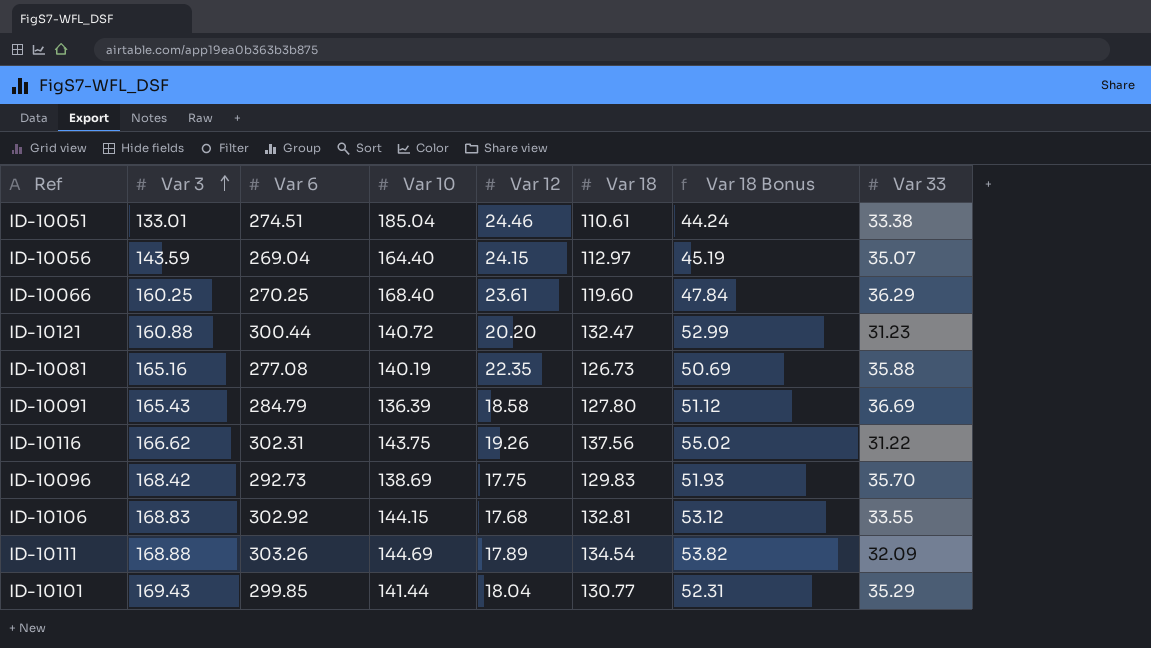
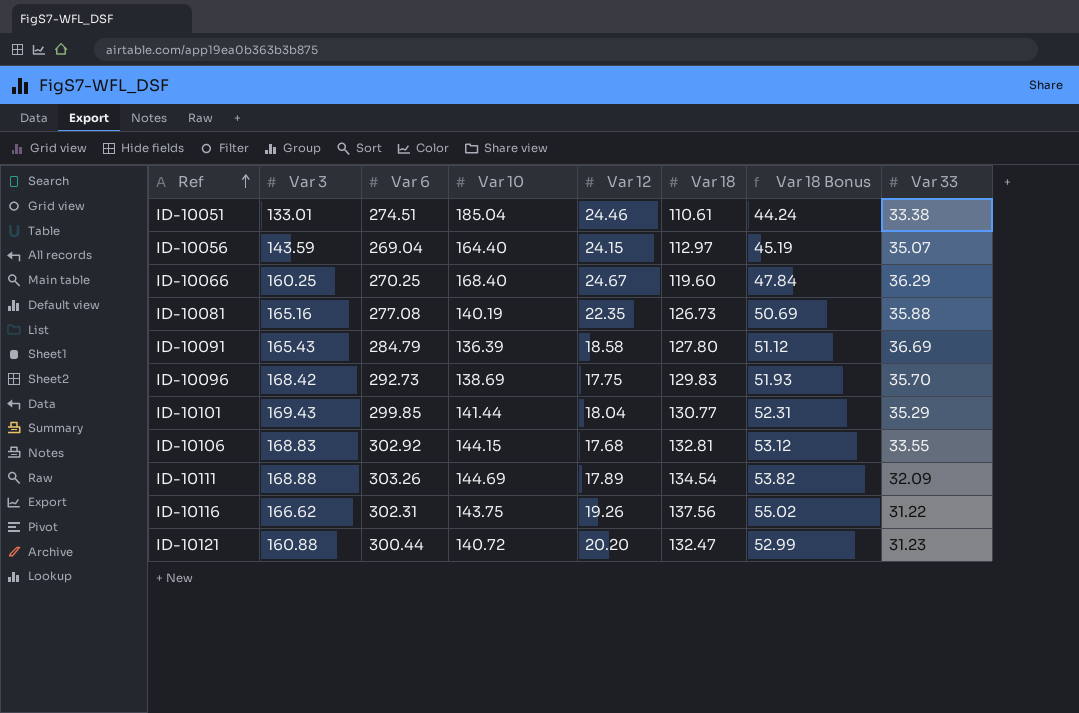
row order: Var 3 ascending -> Ref ascending
ID-10066 | Var 12: 23.61 -> 24.67

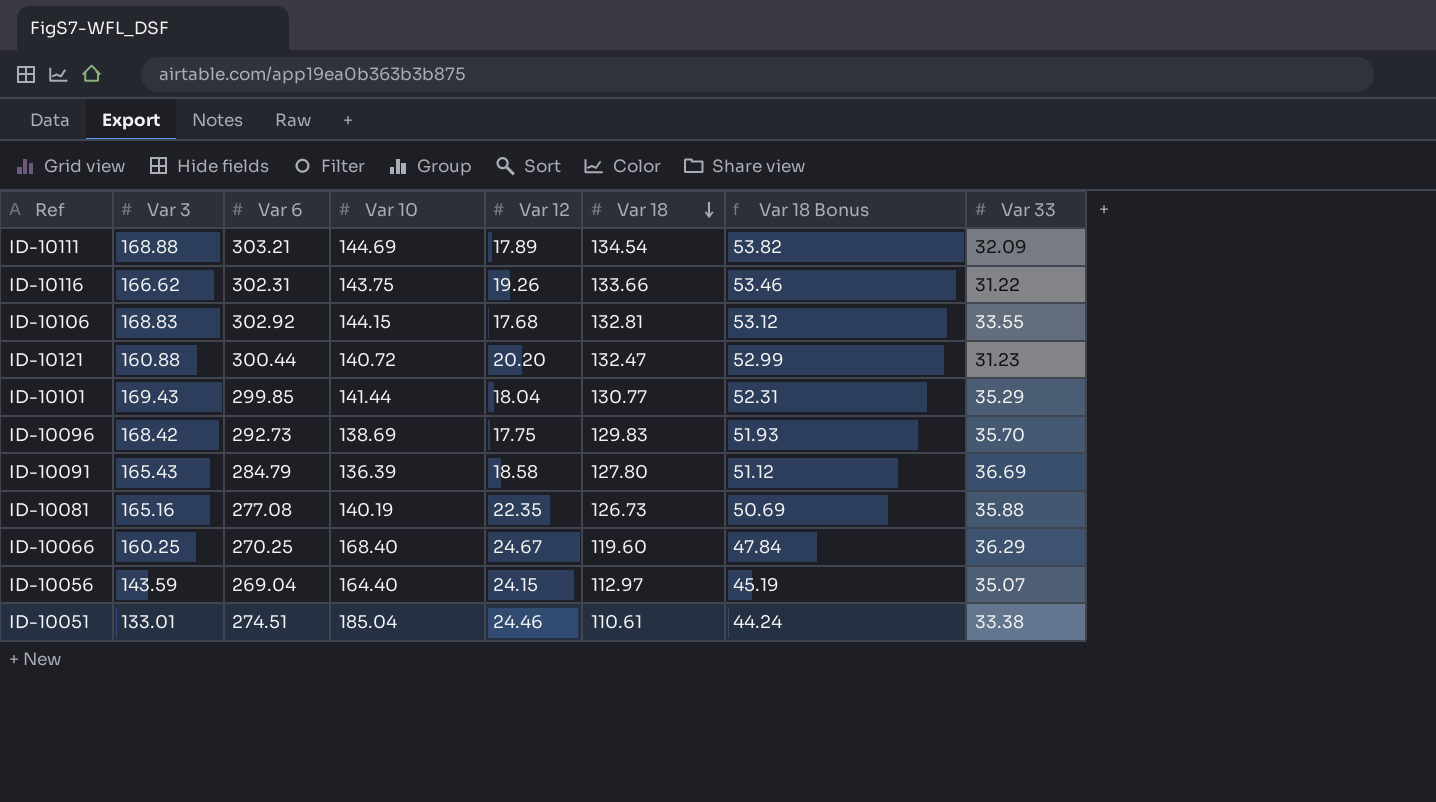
row order: Ref ascending -> Var 18 descending
ID-10111 | Var 6: 303.26 -> 303.21
ID-10116 | Var 18: 137.56 -> 133.66
ID-10116 | Var 18 Bonus: 55.02 -> 53.46

